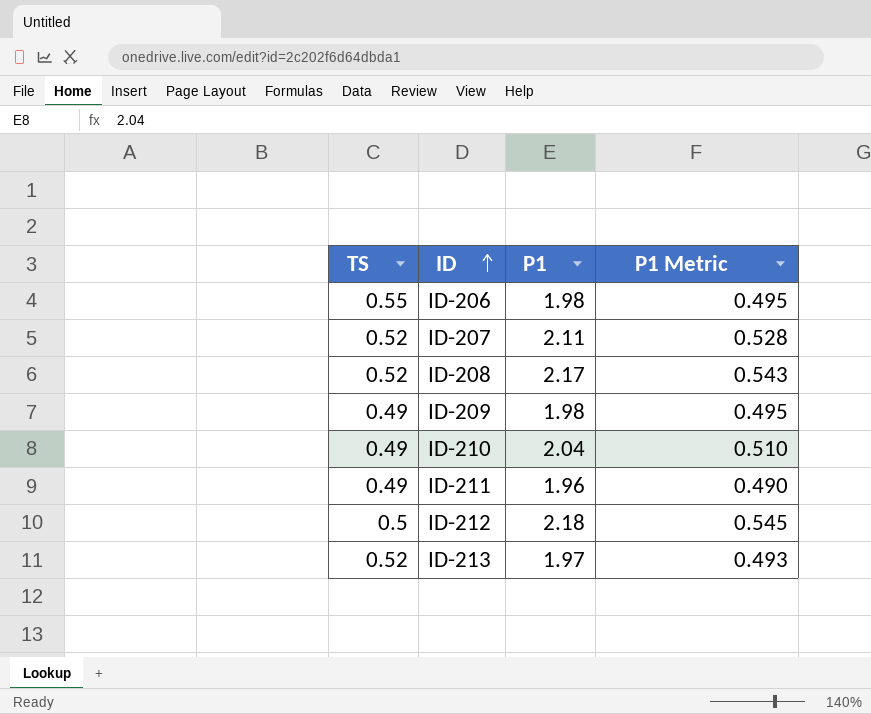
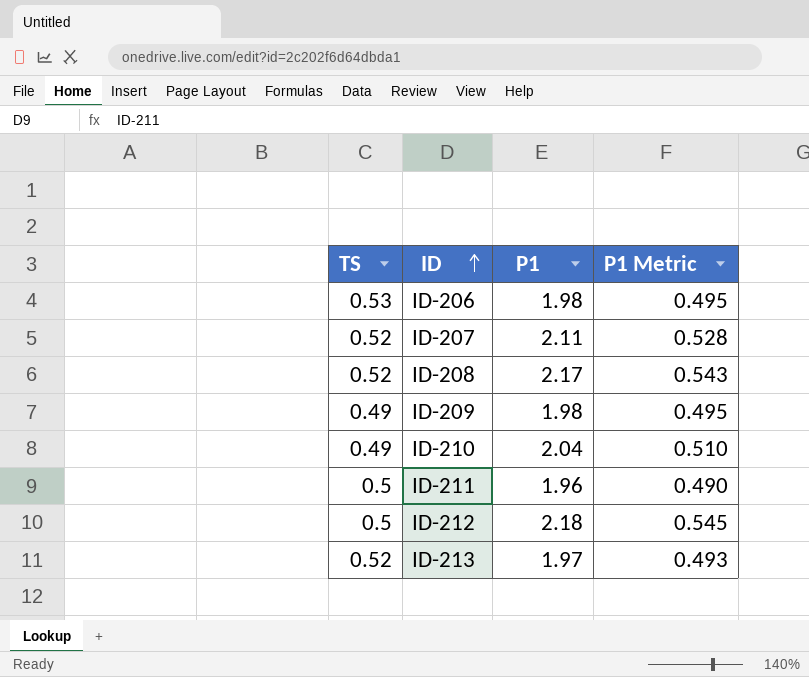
ID-206 | TS: 0.55 -> 0.53
ID-211 | TS: 0.49 -> 0.5

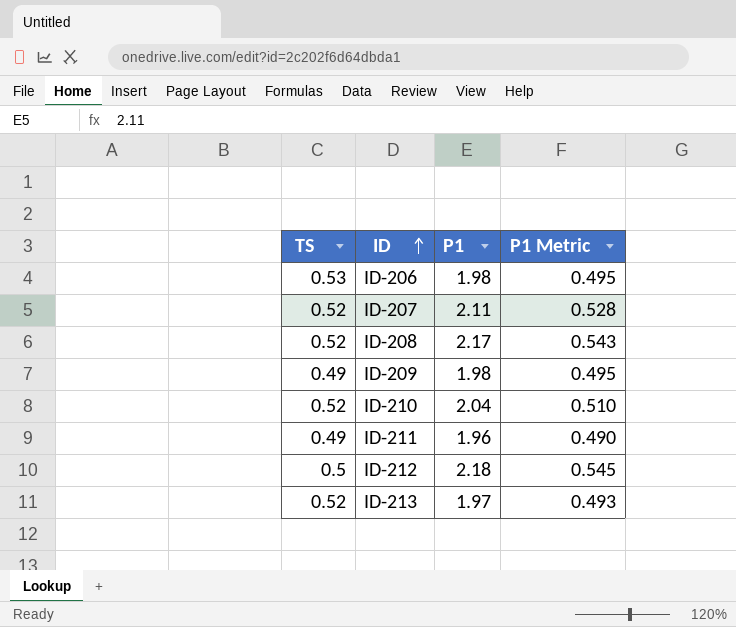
ID-210 | TS: 0.49 -> 0.52
ID-211 | TS: 0.5 -> 0.49

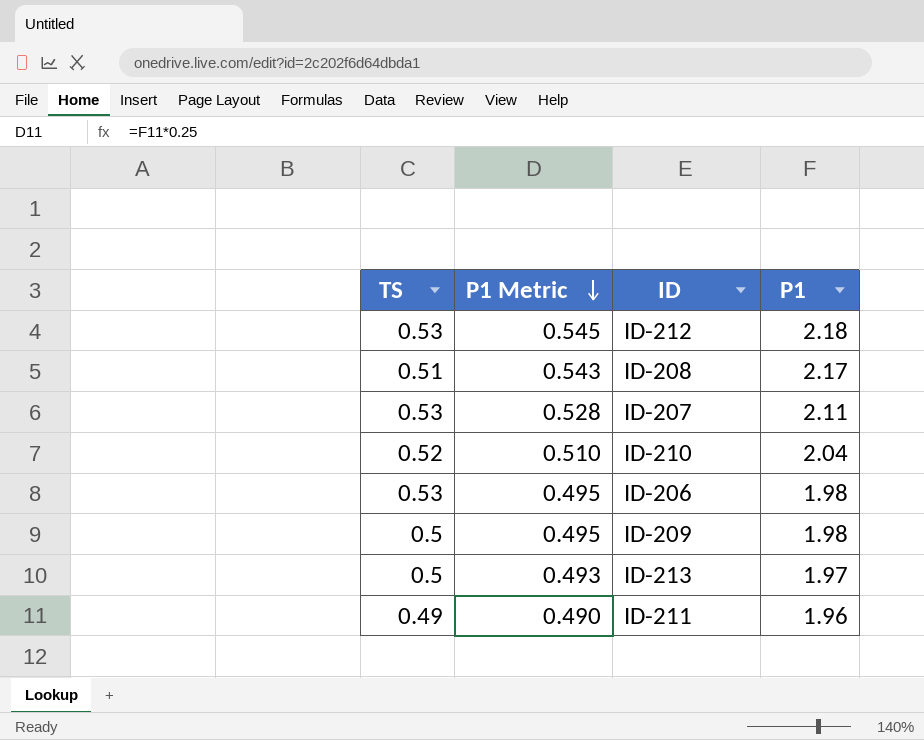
row order: ID ascending -> P1 Metric descending
column P1 Metric | position: 4 -> 2
ID-212 | TS: 0.5 -> 0.53
ID-208 | TS: 0.52 -> 0.51
ID-207 | TS: 0.52 -> 0.53
ID-209 | TS: 0.49 -> 0.5
ID-213 | TS: 0.52 -> 0.5

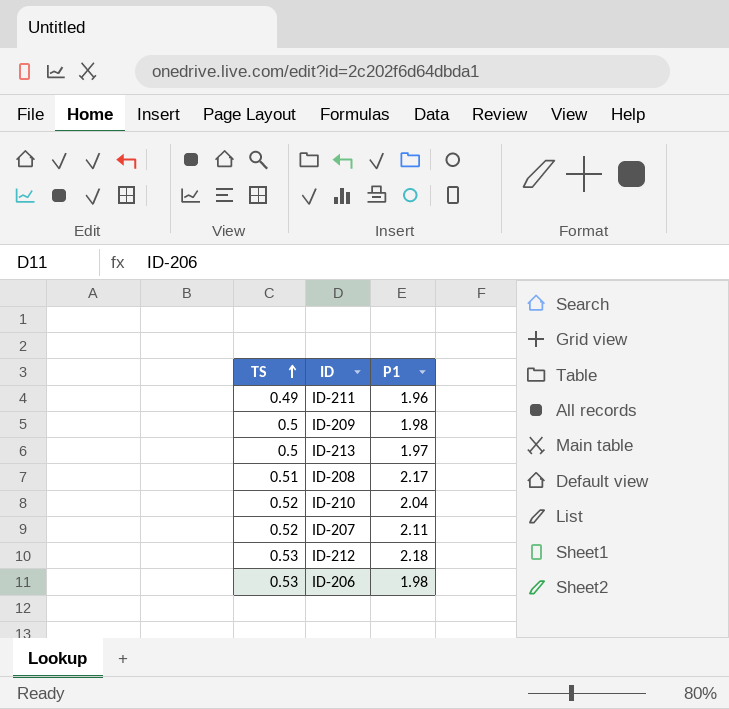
row order: P1 Metric descending -> TS ascending
column P1 Metric | formula: [P1] * 0.25 -> none
ID-207 | TS: 0.53 -> 0.52

